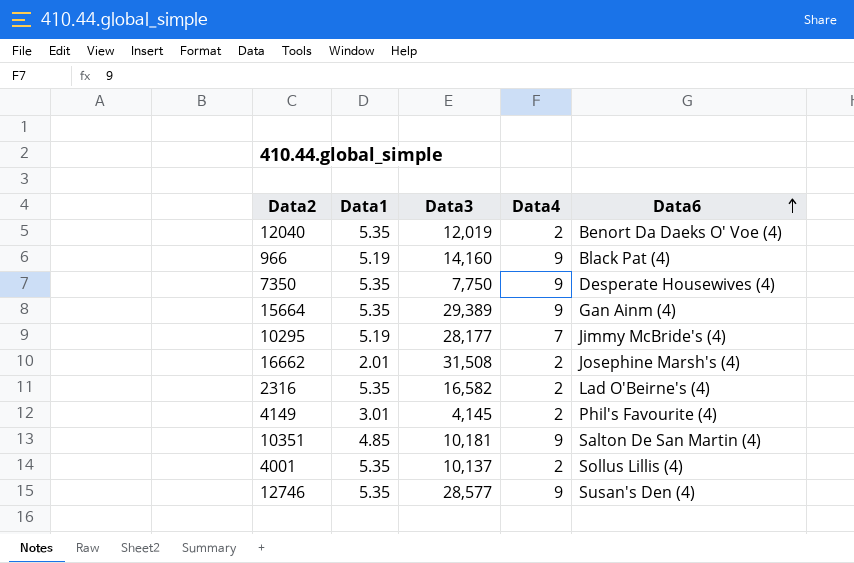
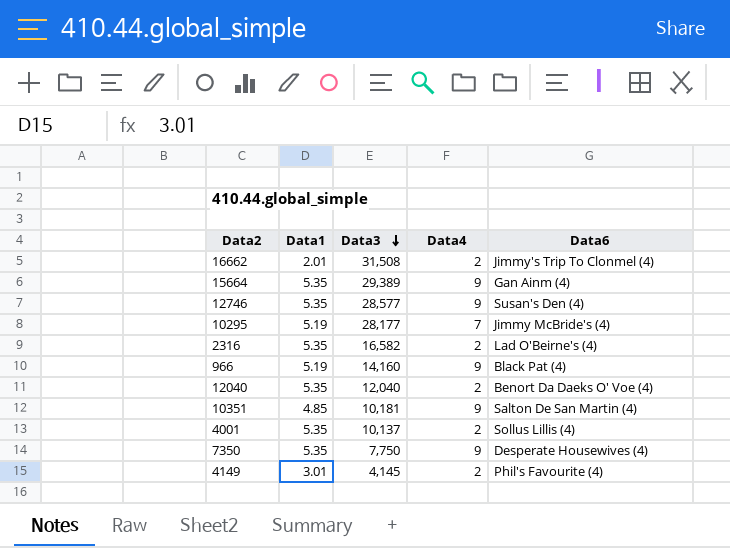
row order: Data6 ascending -> Data3 descending
16662 | Data6: Josephine Marsh's (4) -> Jimmy's Trip To Clonmel (4)
12040 | Data3: 12,019 -> 12,040

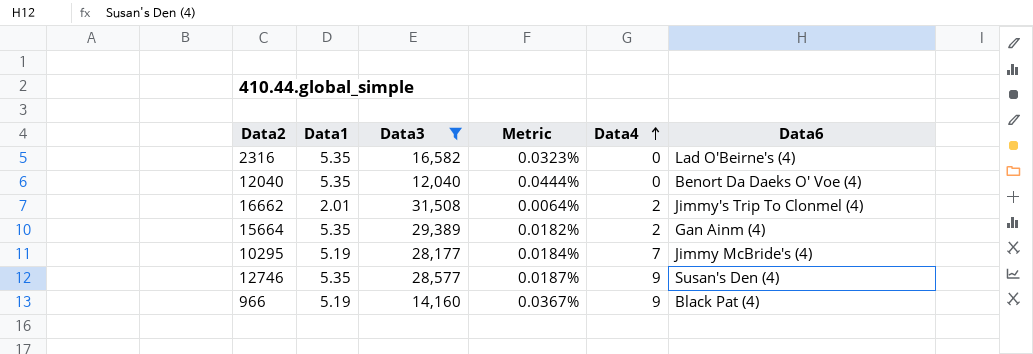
filter: none -> Data3 >= 12,040
row order: Data3 descending -> Data4 ascending
column Metric | formula: none -> [Data1] / [Data3]
2316 | Data4: 2 -> 0
12040 | Data4: 2 -> 0
15664 | Data4: 9 -> 2

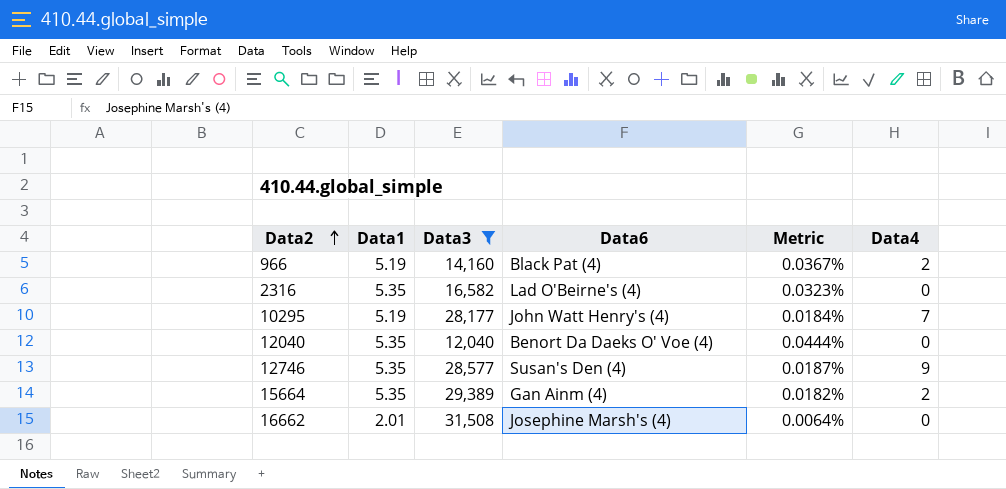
row order: Data4 ascending -> Data2 ascending
column Data6 | position: 6 -> 4
966 | Data4: 9 -> 2
10295 | Data6: Jimmy McBride's (4) -> John Watt Henry's (4)
16662 | Data6: Jimmy's Trip To Clonmel (4) -> Josephine Marsh's (4)
16662 | Data4: 2 -> 0

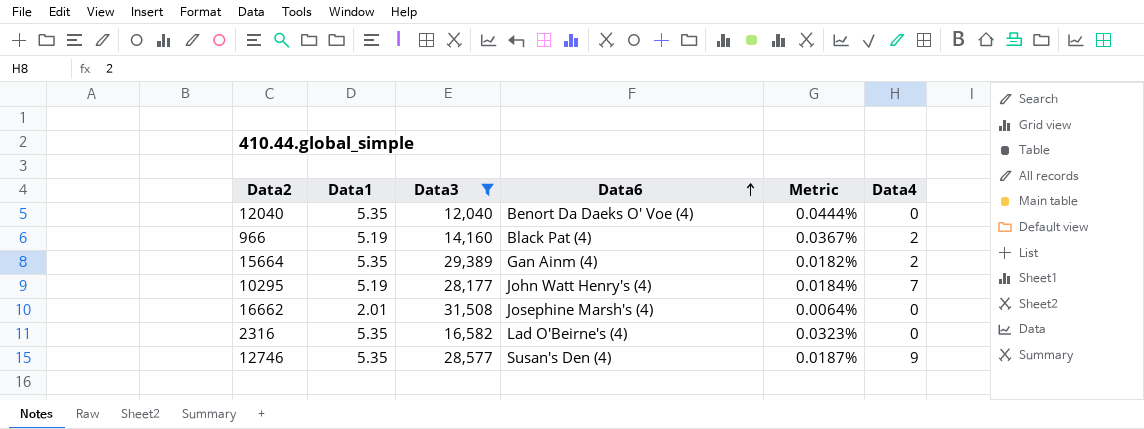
row order: Data2 ascending -> Data6 ascending

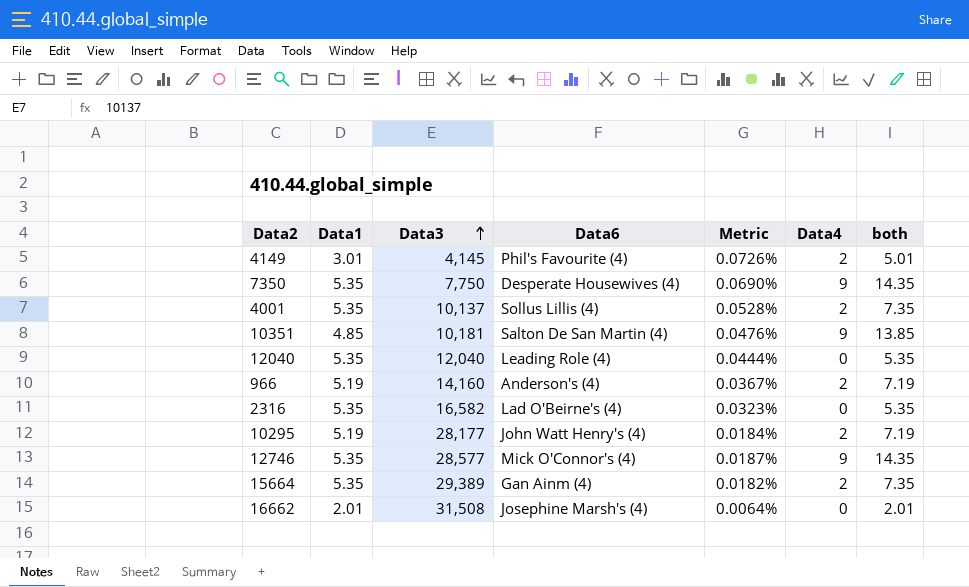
filter: Data3 >= 12,040 -> none
row order: Data6 ascending -> Data3 ascending
column both | formula: none -> [Data1] + [Data4]
12040 | Data6: Benort Da Daeks O' Voe (4) -> Leading Role (4)
966 | Data6: Black Pat (4) -> Anderson's (4)
10295 | Data4: 7 -> 2
12746 | Data6: Susan's Den (4) -> Mick O'Connor's (4)

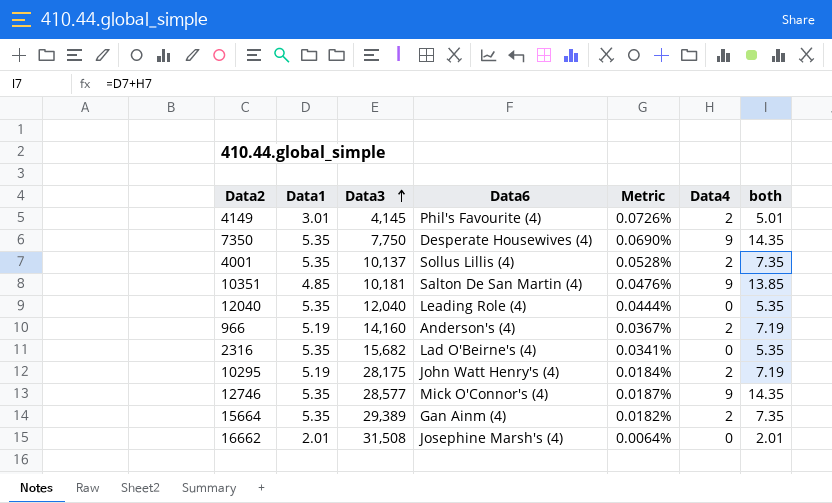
2316 | Data3: 16,582 -> 15,682
2316 | Metric: 0.0323% -> 0.0341%
10295 | Data3: 28,177 -> 28,175

